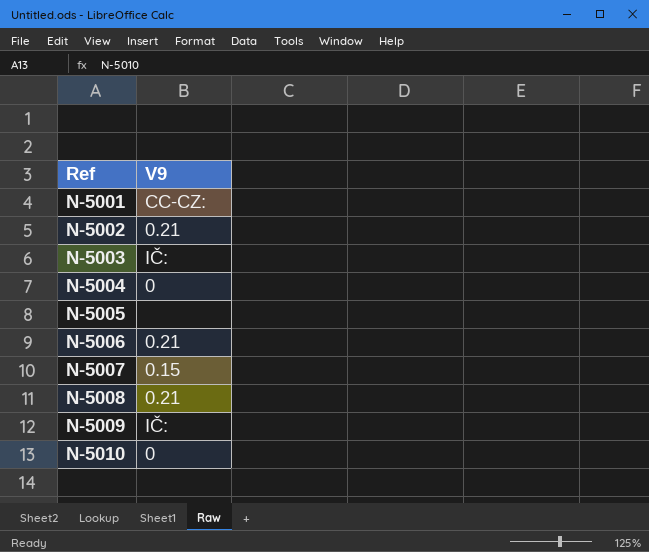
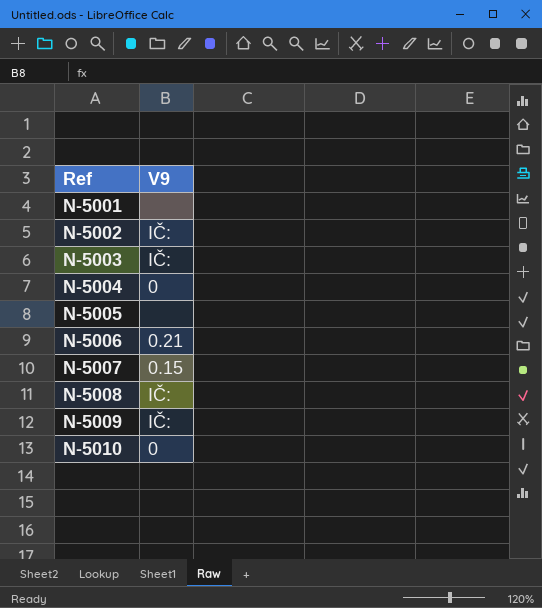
N-5001 | V9: CC-CZ: -> none
N-5002 | V9: 0.21 -> IČ:
N-5008 | V9: 0.21 -> IČ:

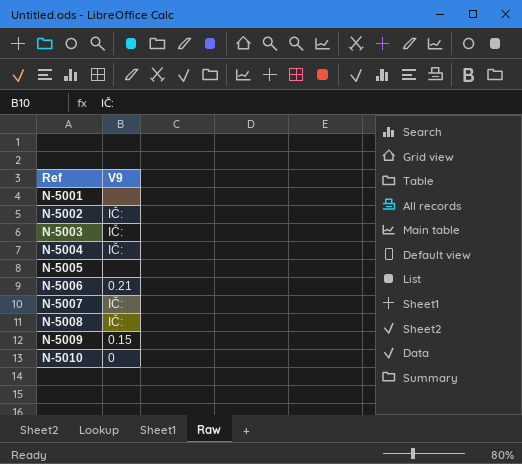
N-5004 | V9: 0 -> IČ:
N-5007 | V9: 0.15 -> IČ:
N-5009 | V9: IČ: -> 0.15

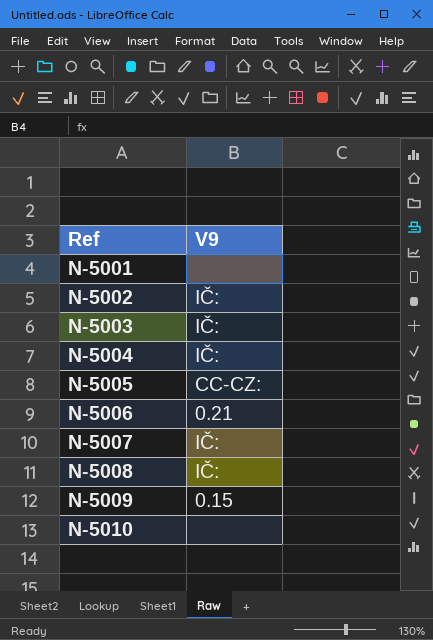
N-5005 | V9: none -> CC-CZ:
N-5010 | V9: 0 -> none

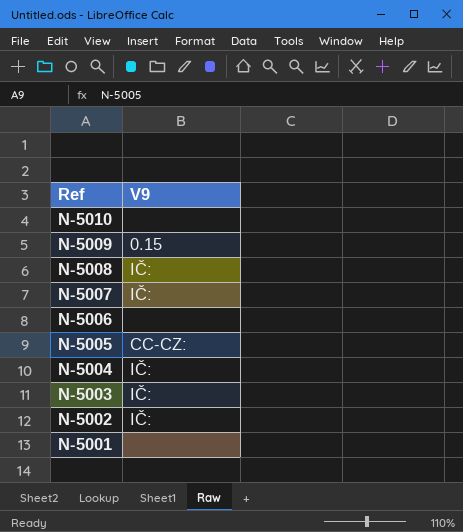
row order: Ref ascending -> Ref descending
N-5006 | V9: 0.21 -> none

